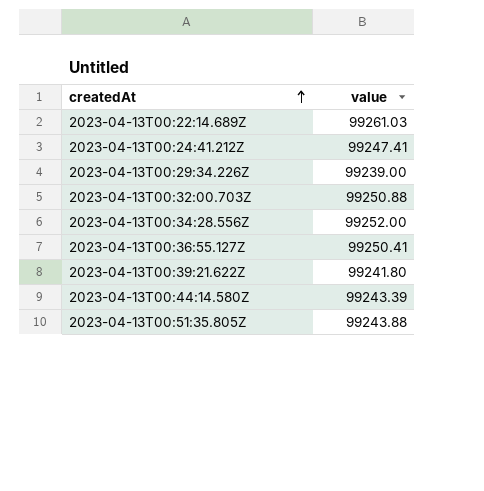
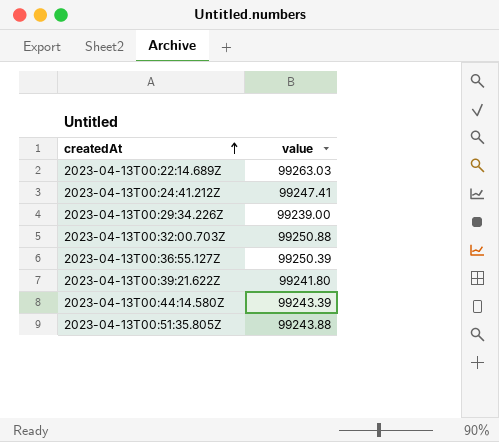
row 2023-04-13T00:34:28.556Z: 99252.00 -> none
2023-04-13T00:22:14.689Z | value: 99261.03 -> 99263.03
2023-04-13T00:36:55.127Z | value: 99250.41 -> 99250.39

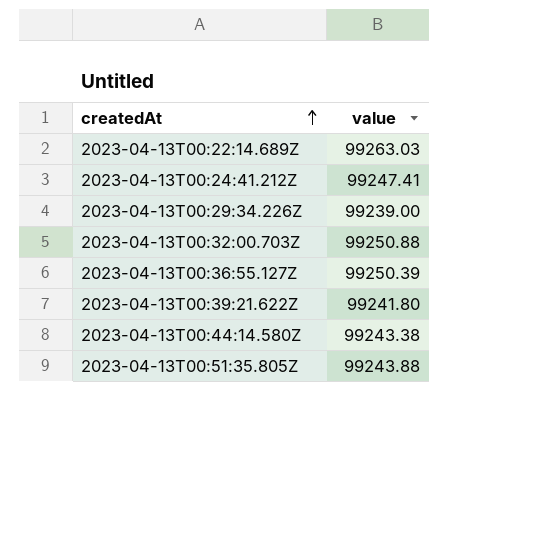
2023-04-13T00:44:14.580Z | value: 99243.39 -> 99243.38

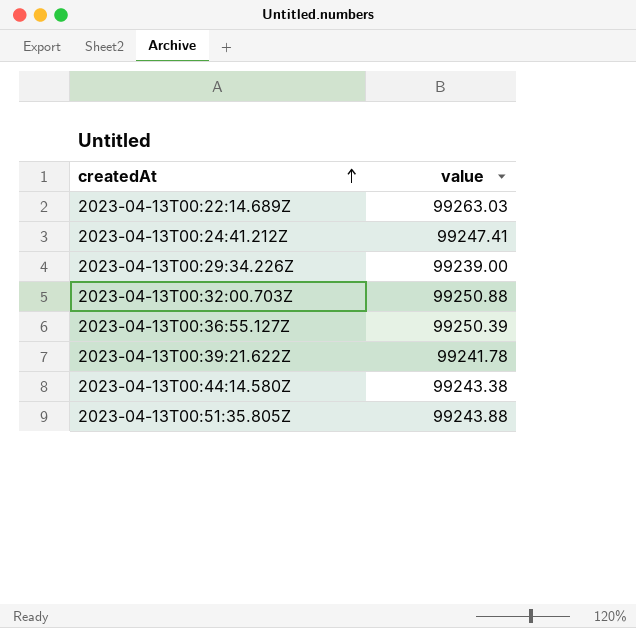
2023-04-13T00:39:21.622Z | value: 99241.80 -> 99241.78

